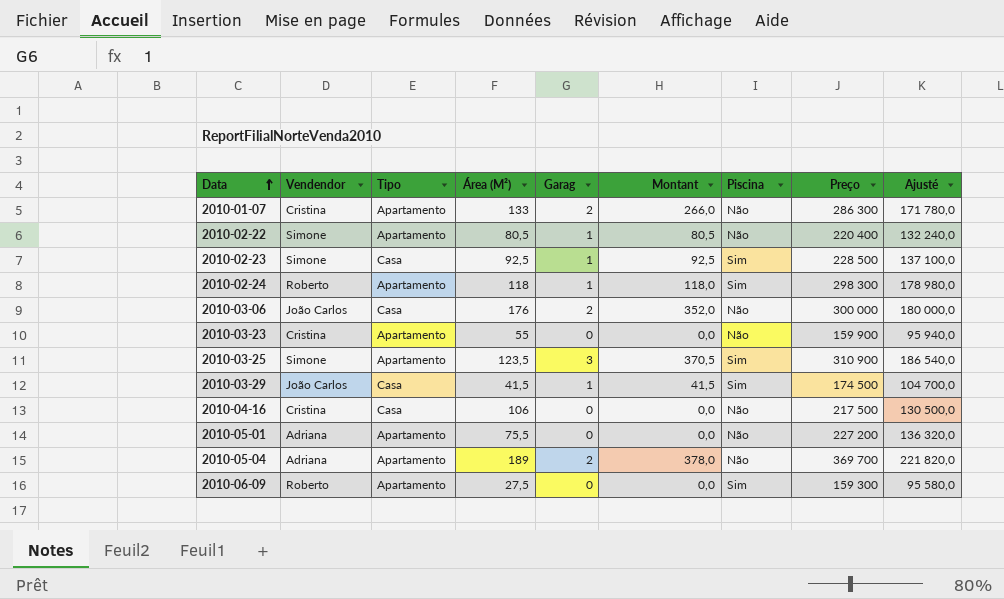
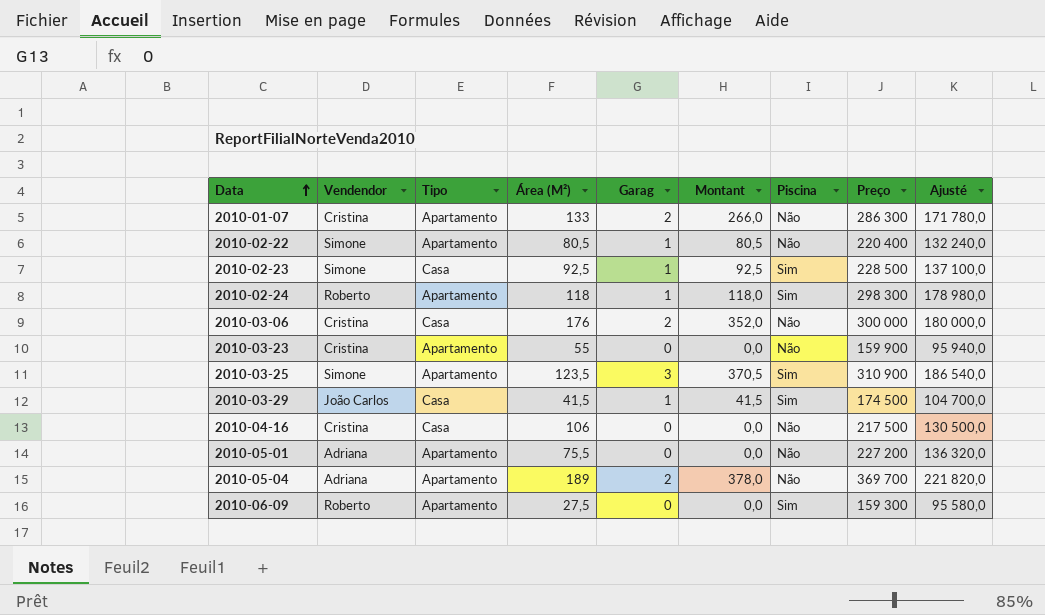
2010-03-06 | Vendendor: João Carlos -> Cristina

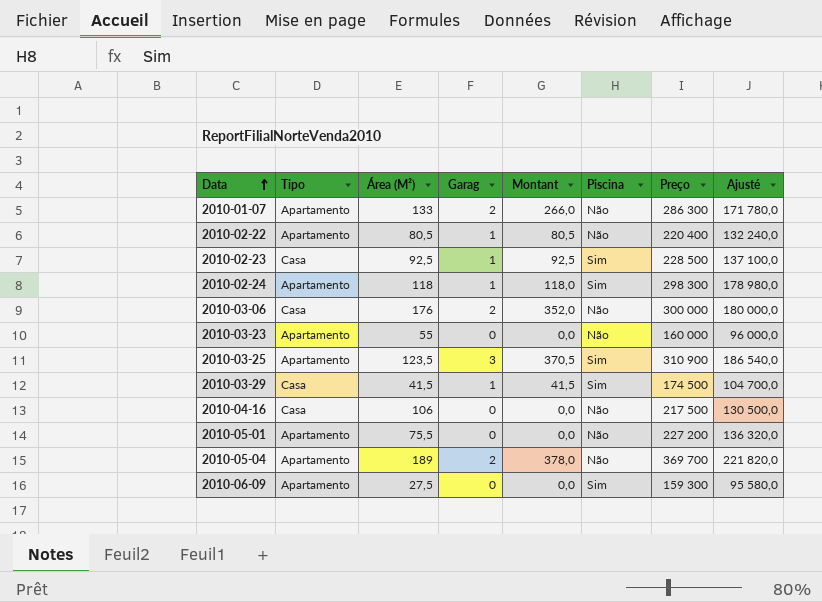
column Vendendor | position: 2 -> none
2010-03-23 | Preço: 159 900 -> 160 000
2010-03-23 | Ajusté: 95 940,0 -> 96 000,0

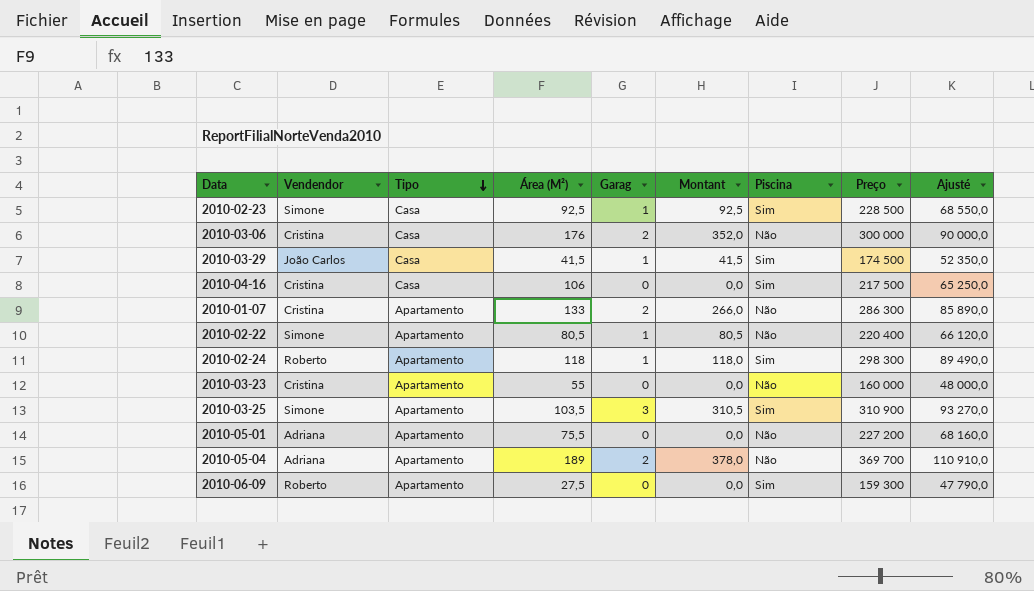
row order: Data ascending -> Tipo descending
column Vendendor | position: none -> 2
column Ajusté | formula: [Preço] * 0,6 -> [Preço] * 0,3
2010-04-16 | Piscina: Não -> Sim
2010-03-25 | Área (M²): 123,5 -> 103,5
2010-03-25 | Montant: 370,5 -> 310,5

